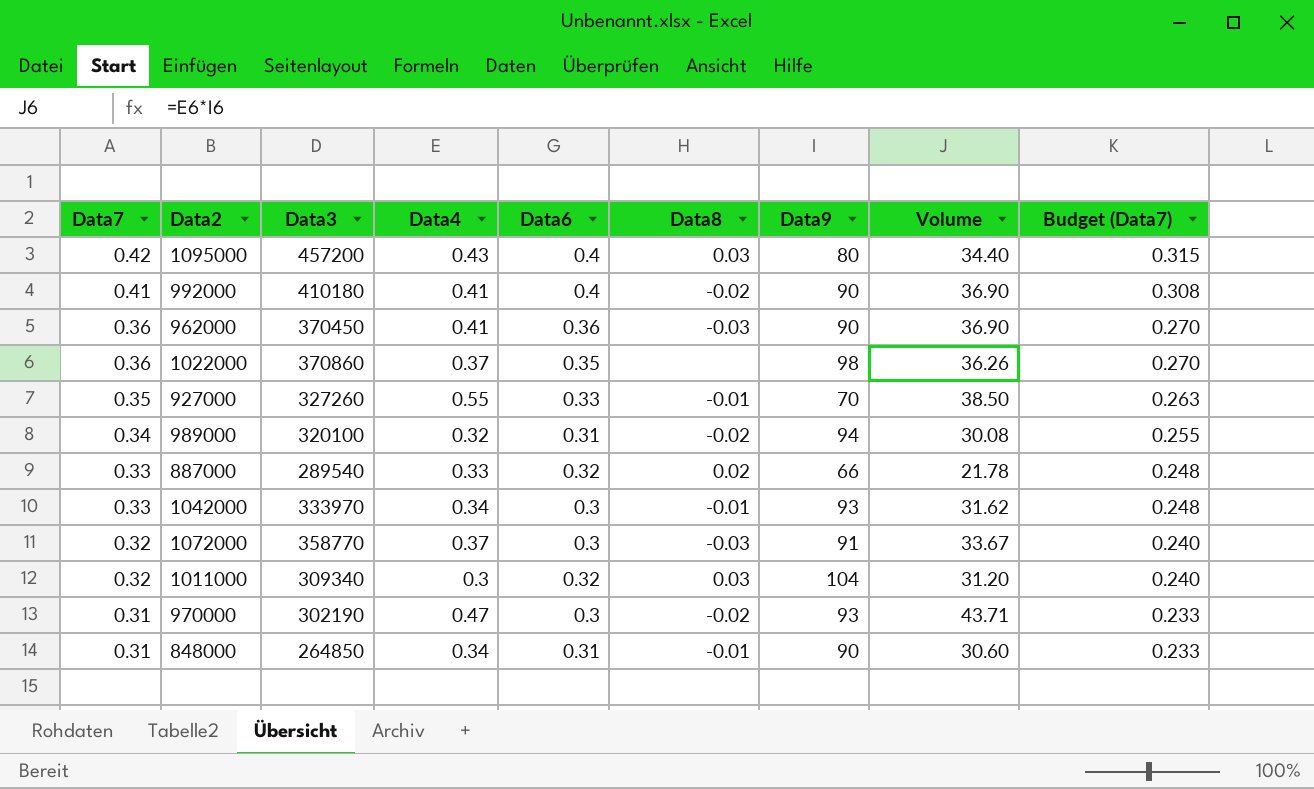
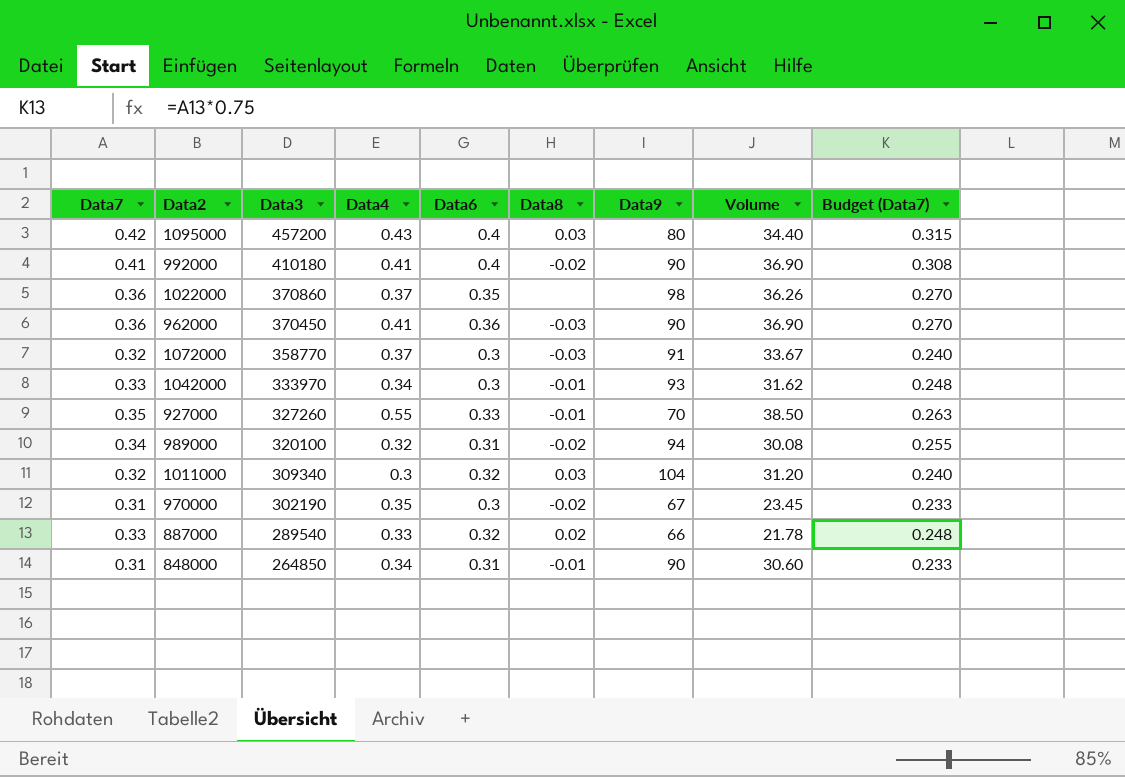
row order: Data7 descending -> Data3 descending
970000 | Data4: 0.47 -> 0.35
970000 | Data9: 93 -> 67
970000 | Volume: 43.71 -> 23.45

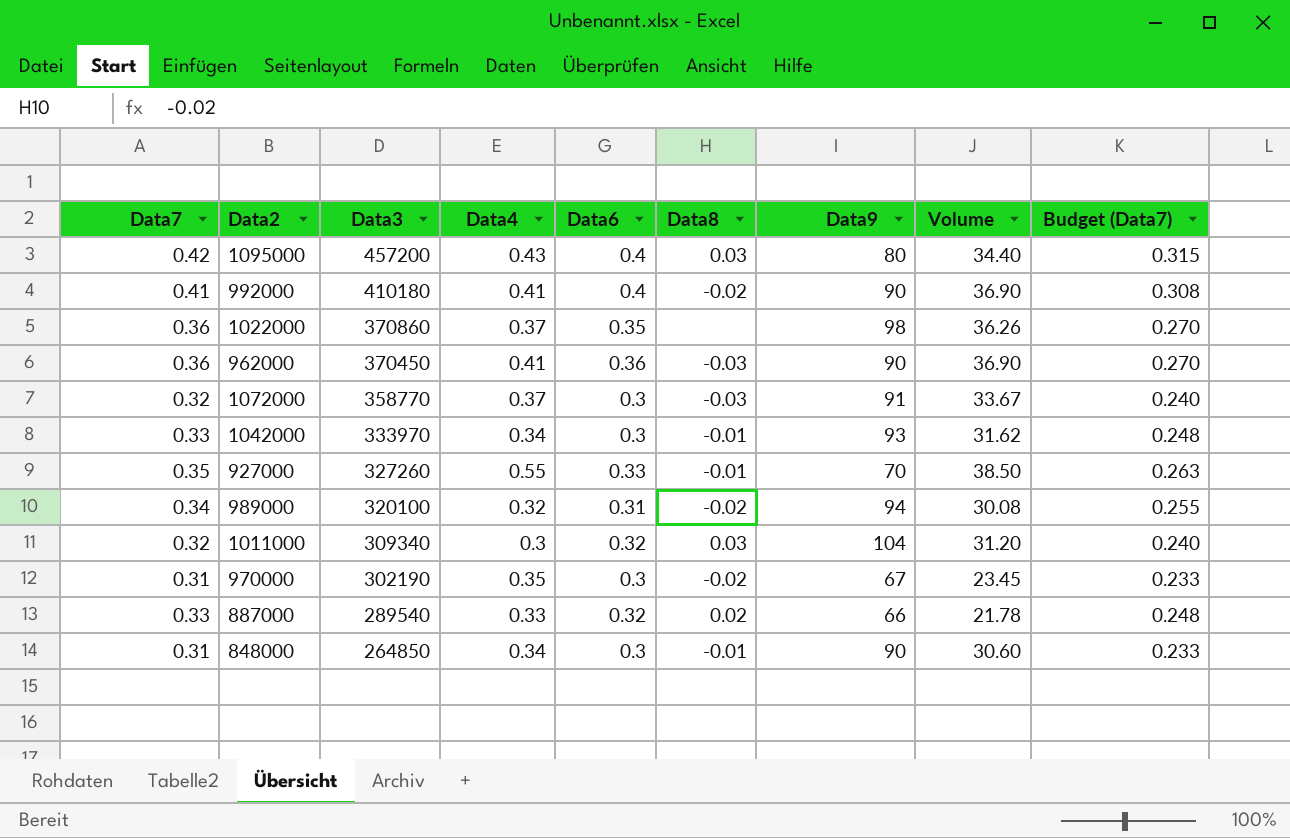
848000 | Data6: 0.31 -> 0.3

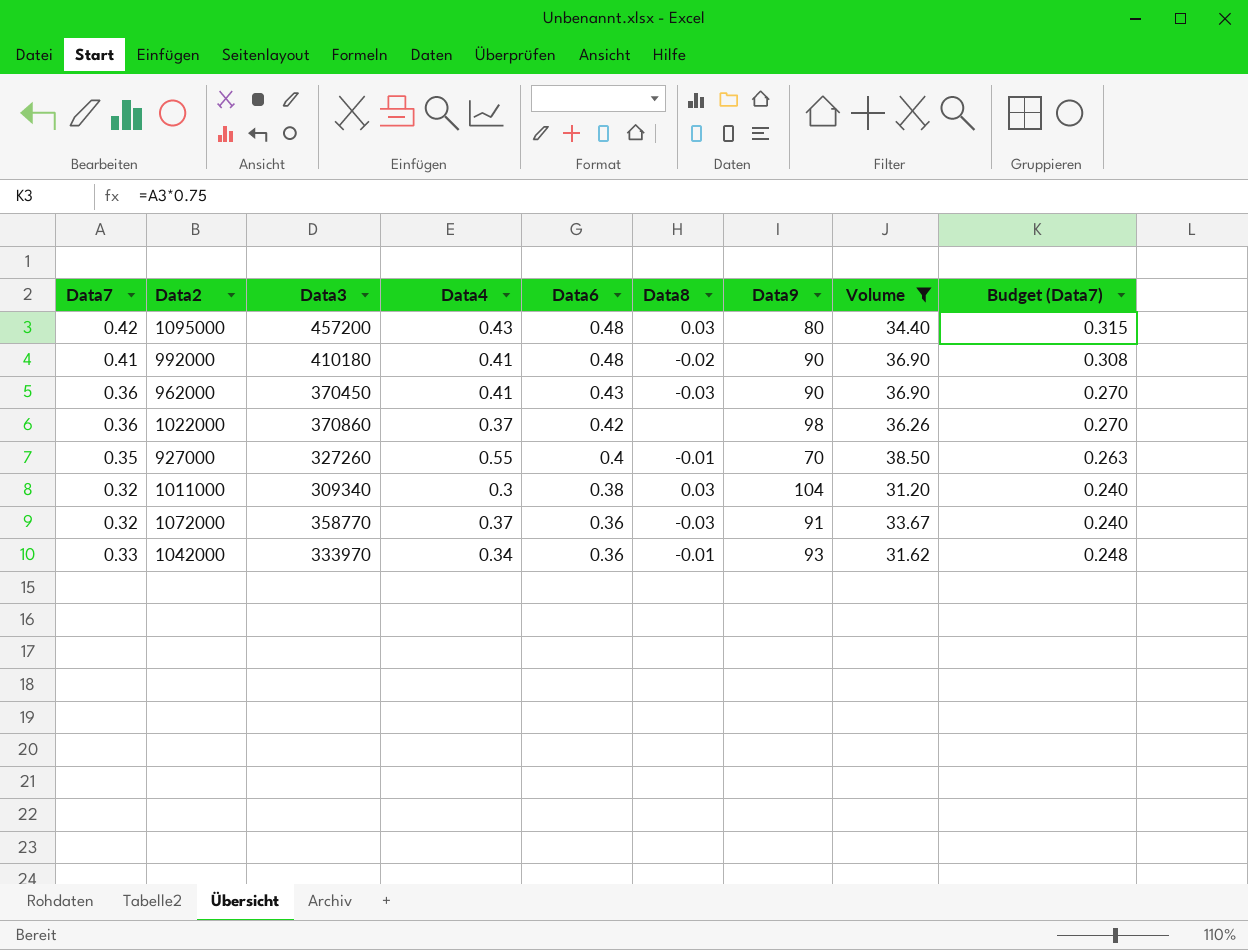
filter: none -> Volume >= 31.20
row order: Data3 descending -> Data6 descending
1095000 | Data6: 0.4 -> 0.48
992000 | Data6: 0.4 -> 0.48
962000 | Data6: 0.36 -> 0.43
1022000 | Data6: 0.35 -> 0.42
927000 | Data6: 0.33 -> 0.4
1011000 | Data6: 0.32 -> 0.38
1072000 | Data6: 0.3 -> 0.36
1042000 | Data6: 0.3 -> 0.36

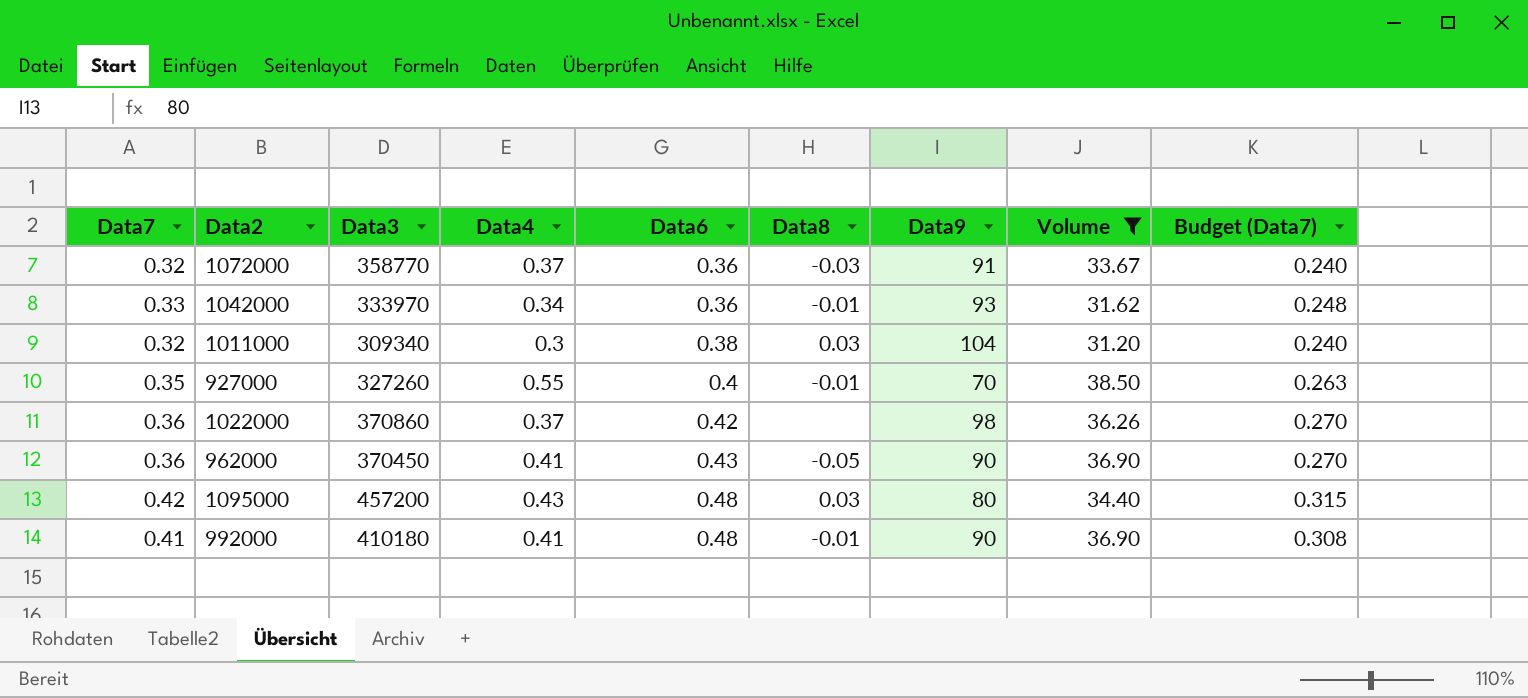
row order: Data6 descending -> Data6 ascending
962000 | Data8: -0.03 -> -0.05
992000 | Data8: -0.02 -> -0.01

